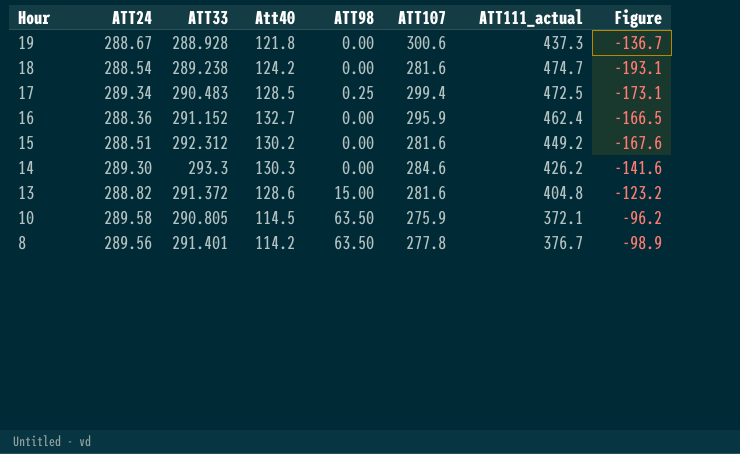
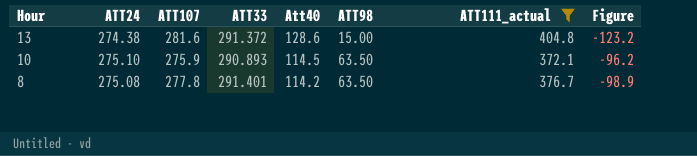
filter: none -> ATT111_actual <= 404.8
column ATT107 | position: 6 -> 3
13 | ATT24: 288.82 -> 274.38
10 | ATT24: 289.58 -> 275.10
10 | ATT33: 290.805 -> 290.893
8 | ATT24: 289.56 -> 275.08

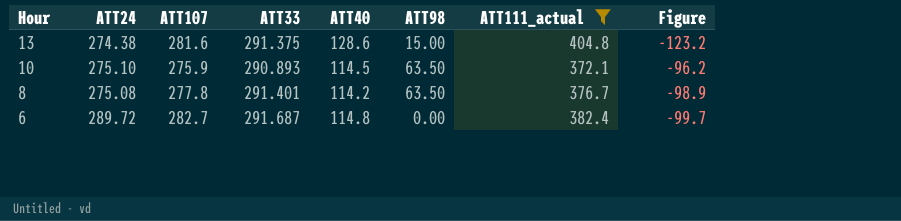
column name: Att40 -> ATT40
13 | ATT33: 291.372 -> 291.375
row 6: none -> 289.72 | 282.7 | 291.687 | 114.8 | 0.00 | 382.4 | -99.7

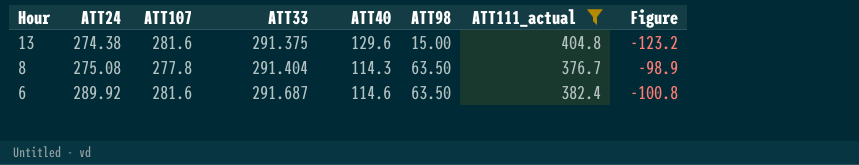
row 10: 275.10 | 275.9 | 290.893 | 114.5 | 63.50 | 372.1 | -96.2 -> none
13 | ATT40: 128.6 -> 129.6
8 | ATT33: 291.401 -> 291.404
8 | ATT40: 114.2 -> 114.3
6 | ATT24: 289.72 -> 289.92
6 | ATT107: 282.7 -> 281.6
6 | ATT40: 114.8 -> 114.6
6 | ATT98: 0.00 -> 63.50
6 | Figure: -99.7 -> -100.8

